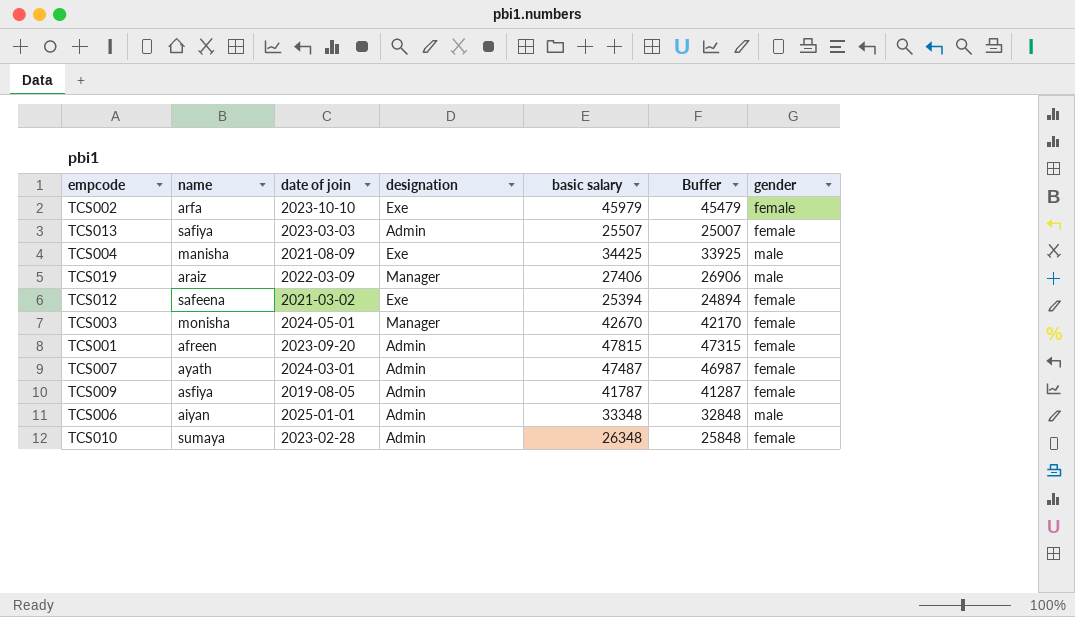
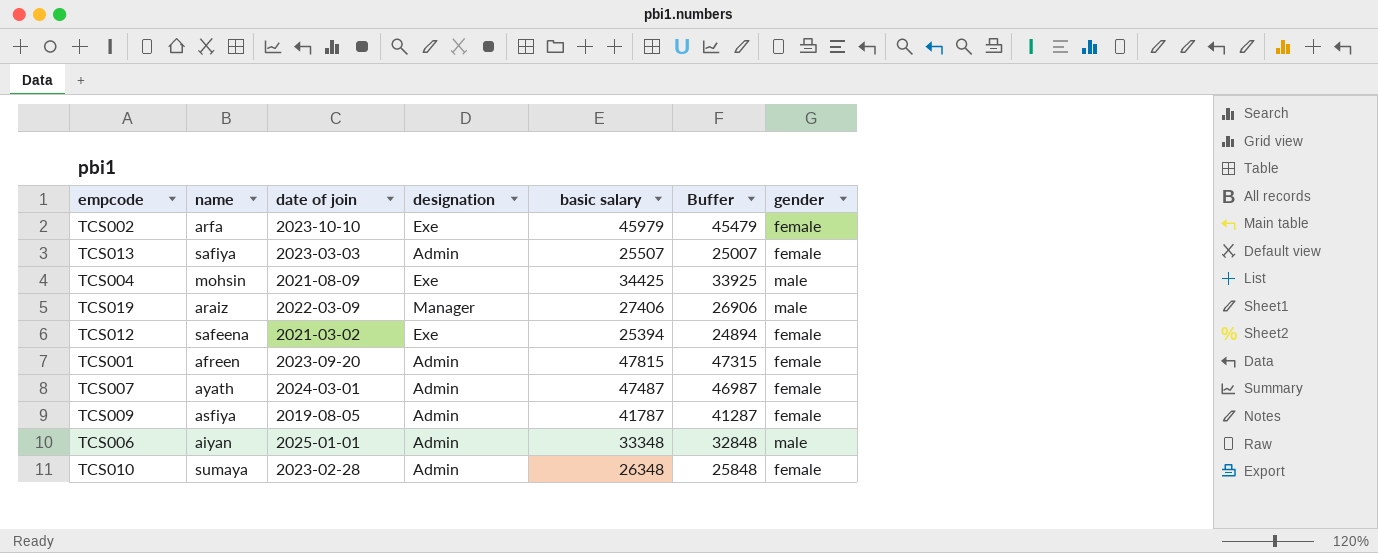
row TCS003: monisha | 2024-05-01 | Manager | 42670 | 42170 | female -> none
TCS004 | name: manisha -> mohsin

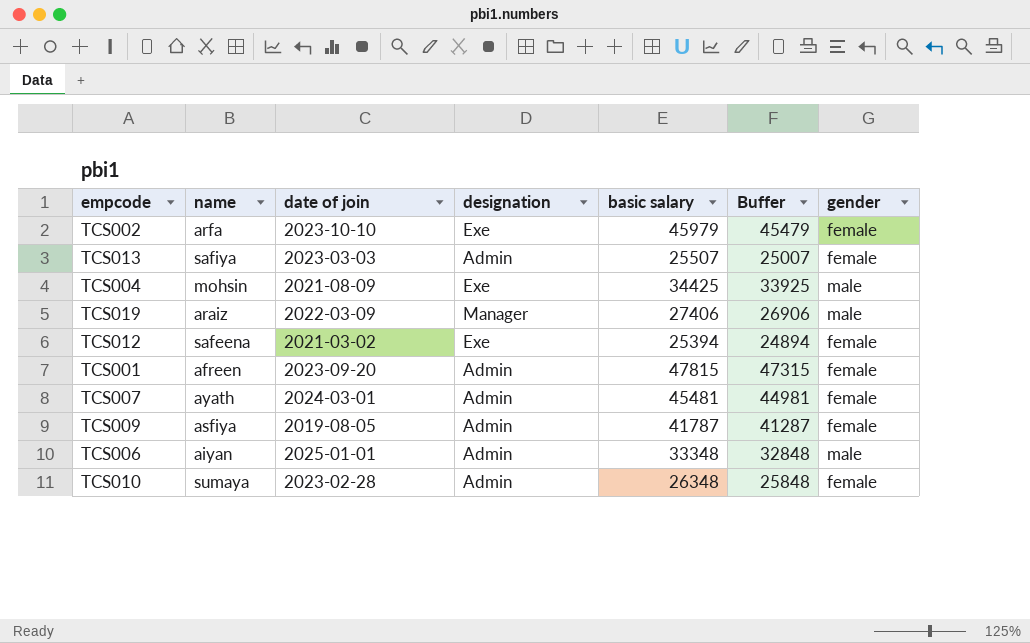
TCS007 | basic salary: 47487 -> 45481
TCS007 | Buffer: 46987 -> 44981

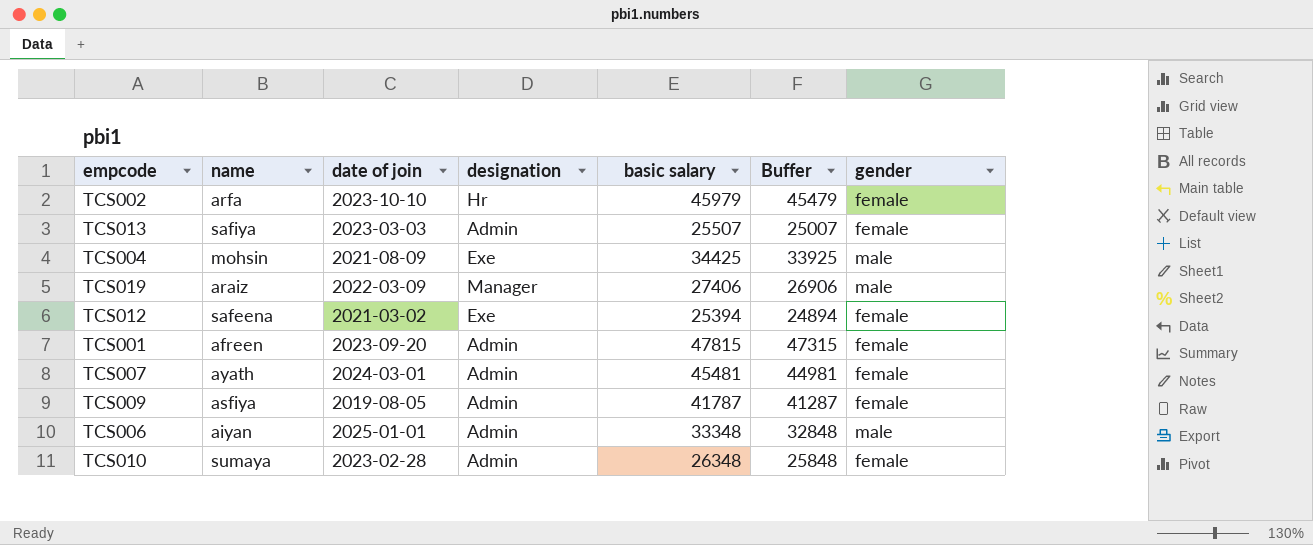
TCS002 | designation: Exe -> Hr

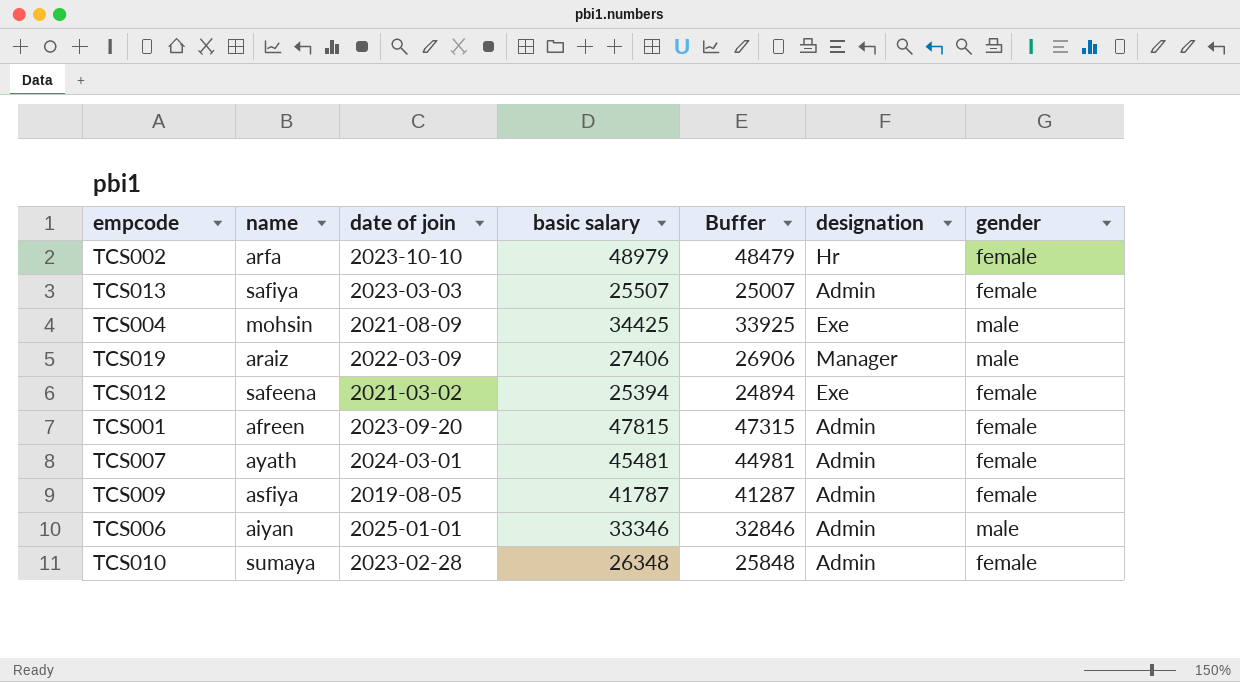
column designation | position: 4 -> 6
TCS002 | basic salary: 45979 -> 48979
TCS002 | Buffer: 45479 -> 48479
TCS006 | basic salary: 33348 -> 33346
TCS006 | Buffer: 32848 -> 32846

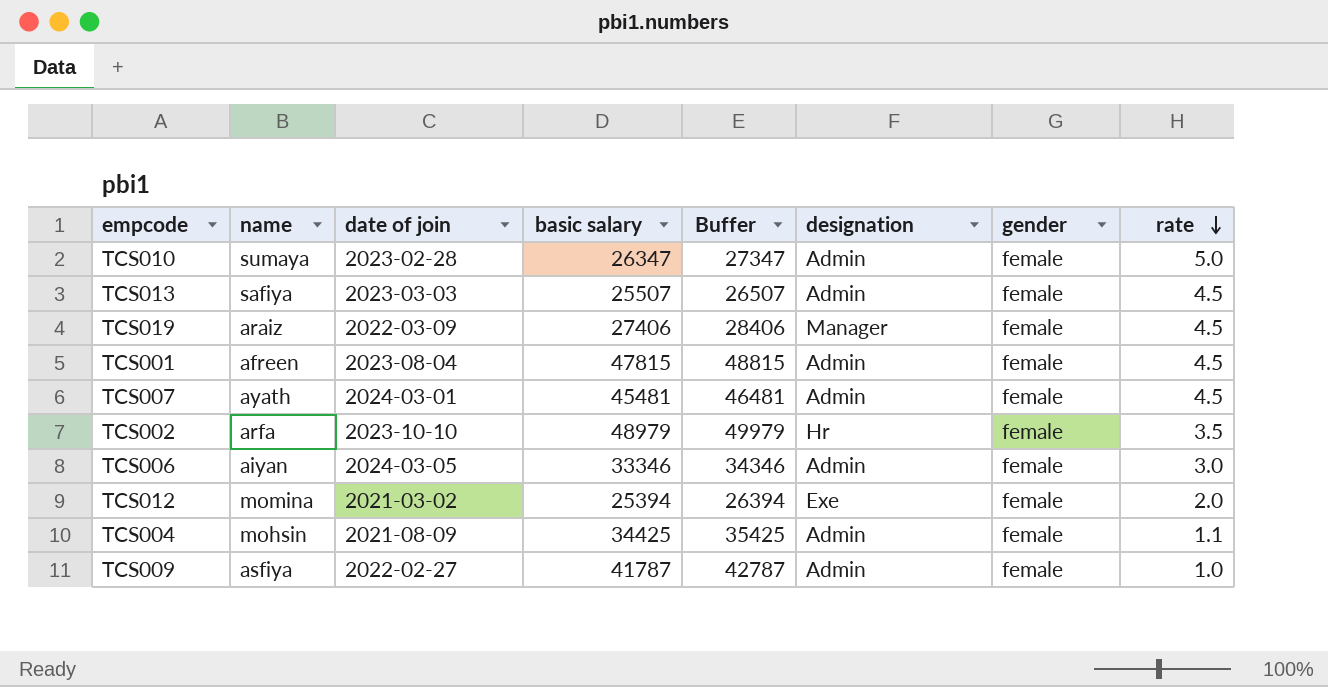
row order: none -> rate descending
column Buffer | formula: [basic salary] - 500 -> [basic salary] + 1000
column rate | position: none -> 8
TCS010 | basic salary: 26348 -> 26347
TCS019 | gender: male -> female
TCS001 | date of join: 2023-09-20 -> 2023-08-04
TCS006 | date of join: 2025-01-01 -> 2024-03-05
TCS006 | gender: male -> female
TCS012 | name: safeena -> momina
TCS004 | designation: Exe -> Admin
TCS004 | gender: male -> female
TCS009 | date of join: 2019-08-05 -> 2022-02-27

